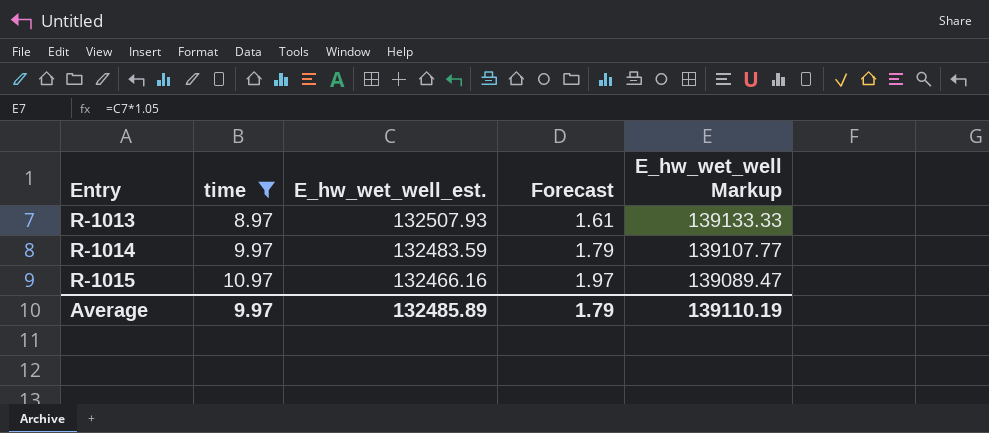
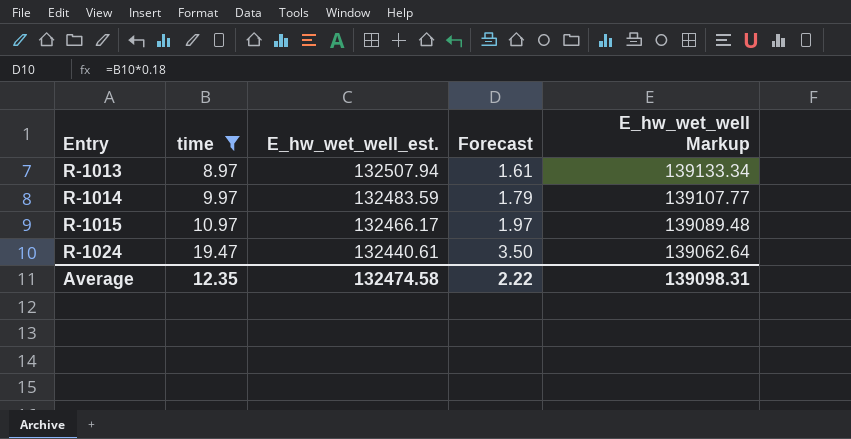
R-1013 | E_hw_wet_well_est.: 132507.93 -> 132507.94
R-1013 | E_hw_wet_well Markup: 139133.33 -> 139133.34
R-1015 | E_hw_wet_well_est.: 132466.16 -> 132466.17
R-1015 | E_hw_wet_well Markup: 139089.47 -> 139089.48
row R-1024: none -> 19.47 | 132440.61 | 3.50 | 139062.64
Average | time: 9.97 -> 12.35
Average | E_hw_wet_well_est.: 132485.89 -> 132474.58
Average | Forecast: 1.79 -> 2.22
Average | E_hw_wet_well Markup: 139110.19 -> 139098.31

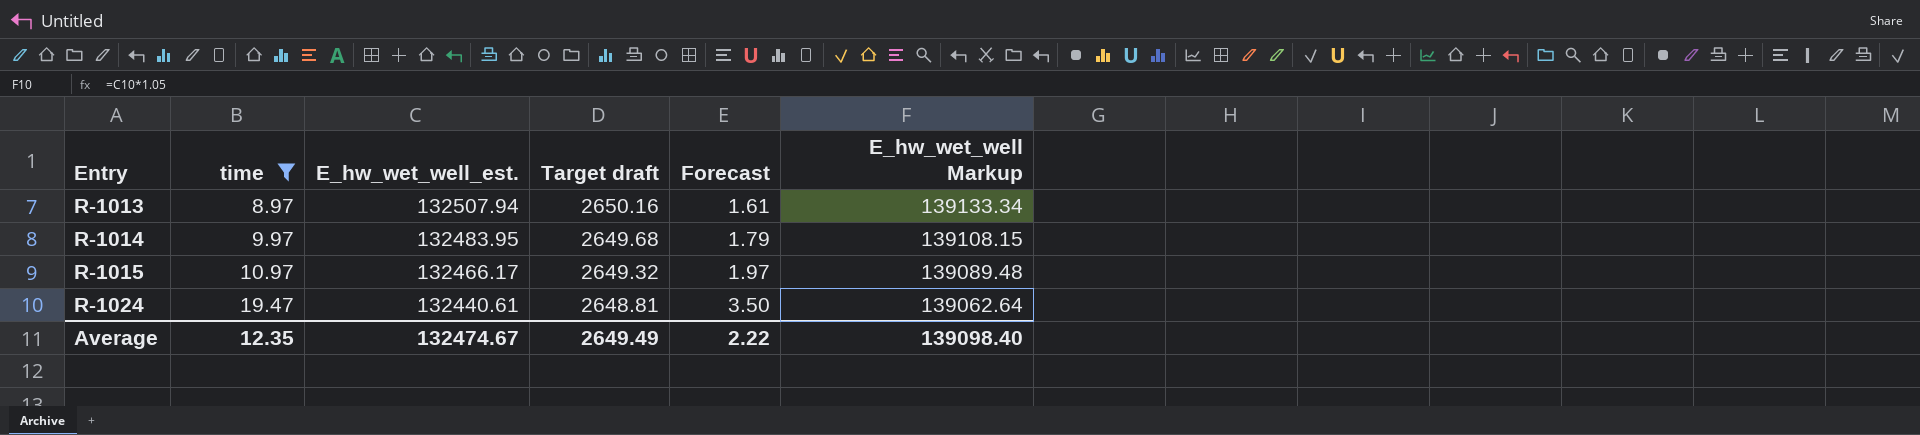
column Target draft | formula: none -> [E_hw_wet_well_est.] * 0.02
R-1014 | E_hw_wet_well_est.: 132483.59 -> 132483.95
R-1014 | E_hw_wet_well Markup: 139107.77 -> 139108.15
Average | E_hw_wet_well_est.: 132474.58 -> 132474.67
Average | E_hw_wet_well Markup: 139098.31 -> 139098.40

